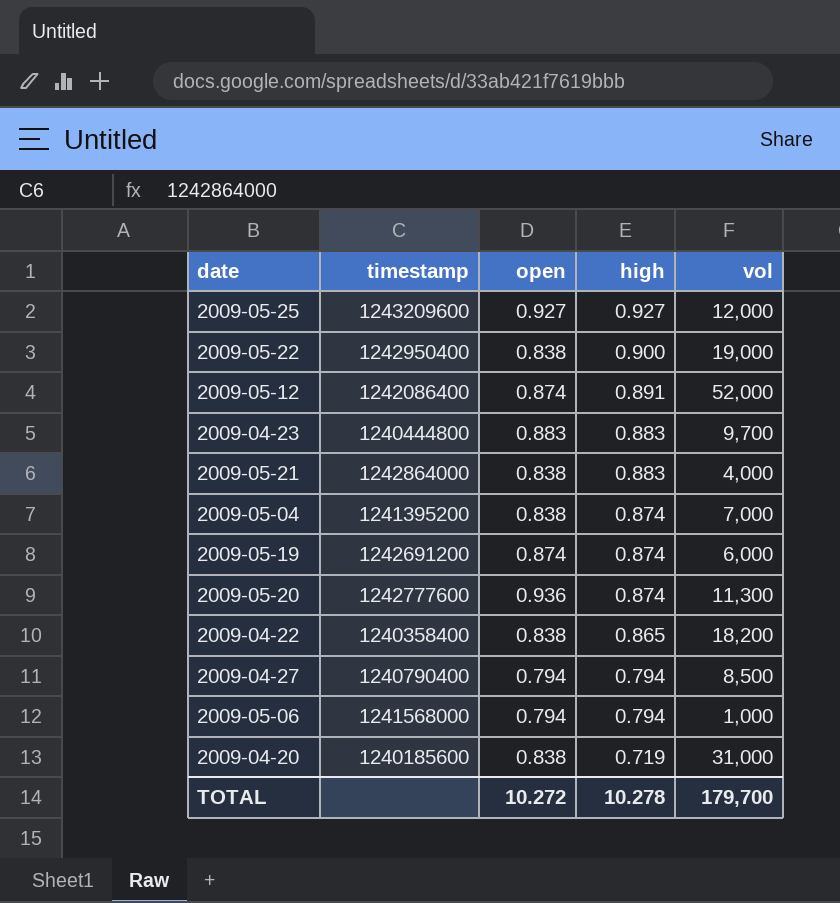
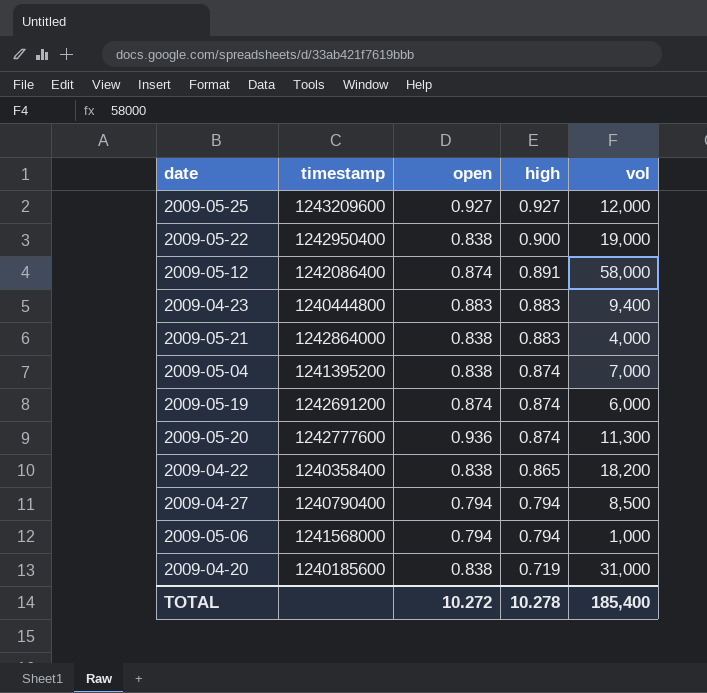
2009-05-12 | vol: 52,000 -> 58,000
2009-04-23 | vol: 9,700 -> 9,400
TOTAL | vol: 179,700 -> 185,400

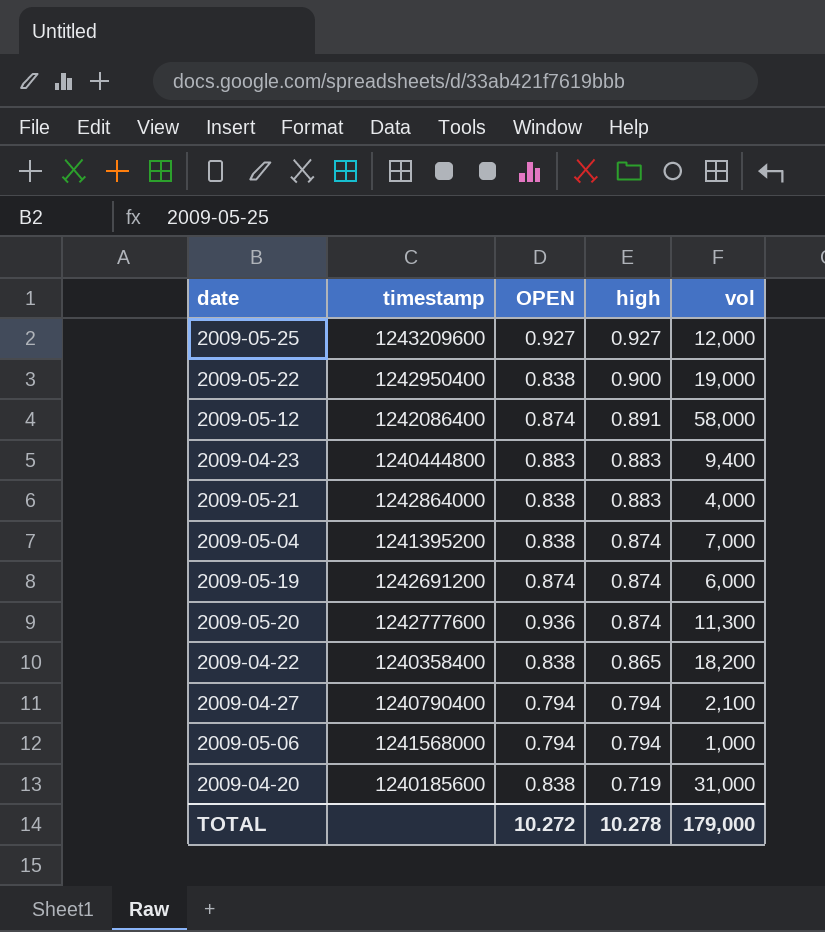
column name: open -> OPEN
2009-04-27 | vol: 8,500 -> 2,100
TOTAL | vol: 185,400 -> 179,000

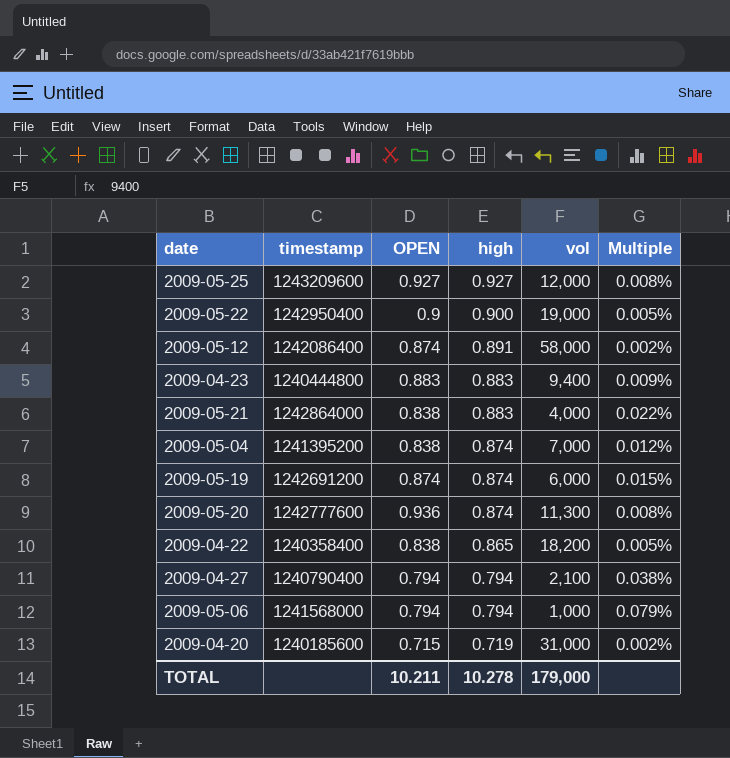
column Multiple | formula: none -> [high] / [vol]
2009-05-22 | OPEN: 0.838 -> 0.9
2009-04-20 | OPEN: 0.838 -> 0.715
TOTAL | OPEN: 10.272 -> 10.211

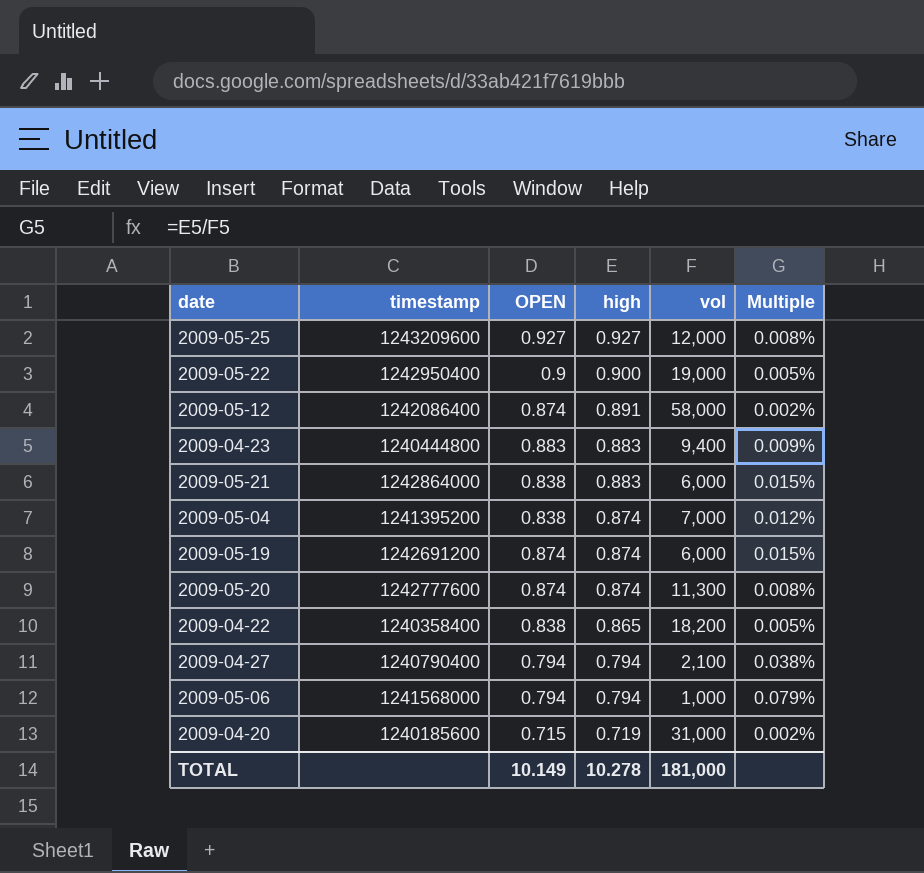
2009-05-21 | vol: 4,000 -> 6,000
2009-05-21 | Multiple: 0.022% -> 0.015%
2009-05-20 | OPEN: 0.936 -> 0.874
TOTAL | OPEN: 10.211 -> 10.149
TOTAL | vol: 179,000 -> 181,000

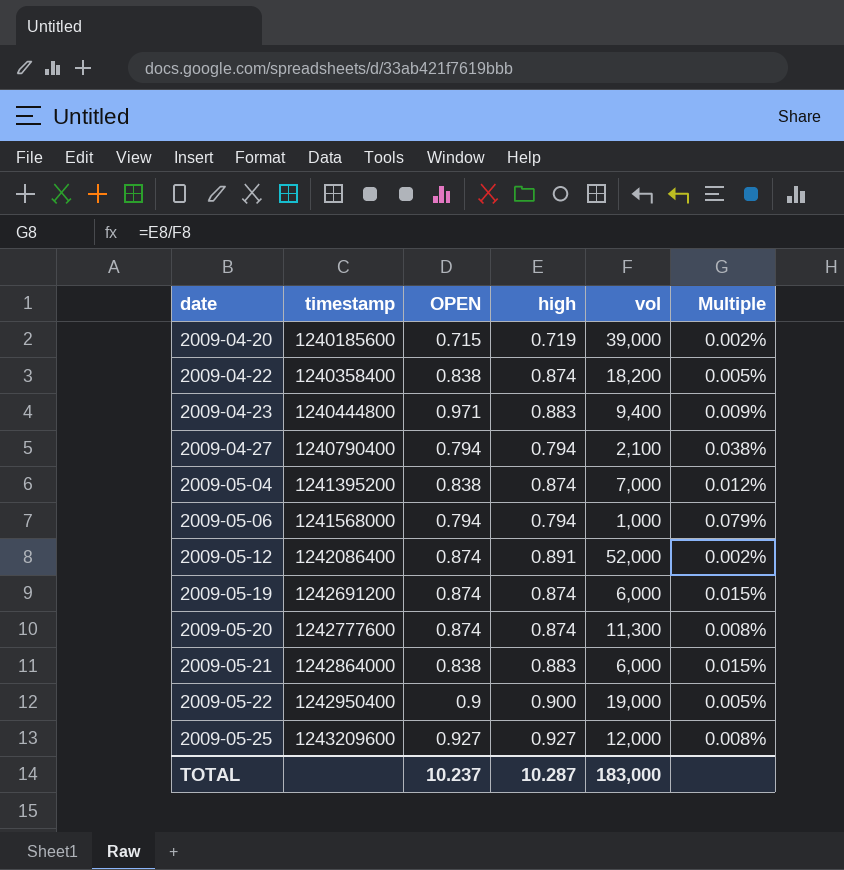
row order: high descending -> date ascending
2009-04-20 | vol: 31,000 -> 39,000
2009-04-22 | high: 0.865 -> 0.874
2009-04-23 | OPEN: 0.883 -> 0.971
2009-05-12 | vol: 58,000 -> 52,000
TOTAL | OPEN: 10.149 -> 10.237
TOTAL | high: 10.278 -> 10.287
TOTAL | vol: 181,000 -> 183,000

